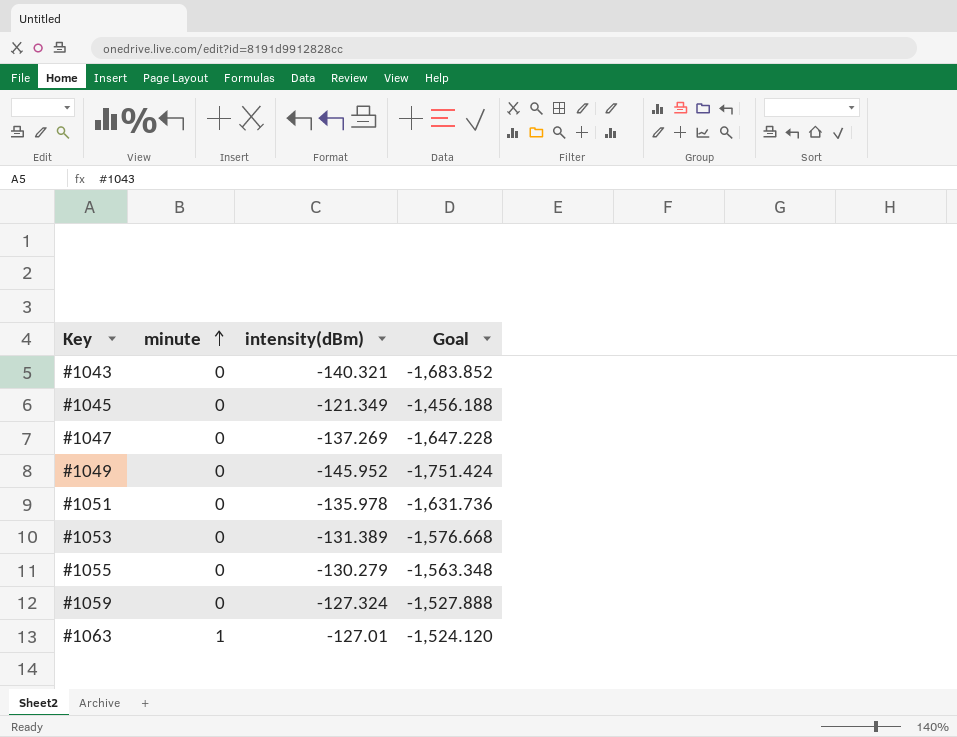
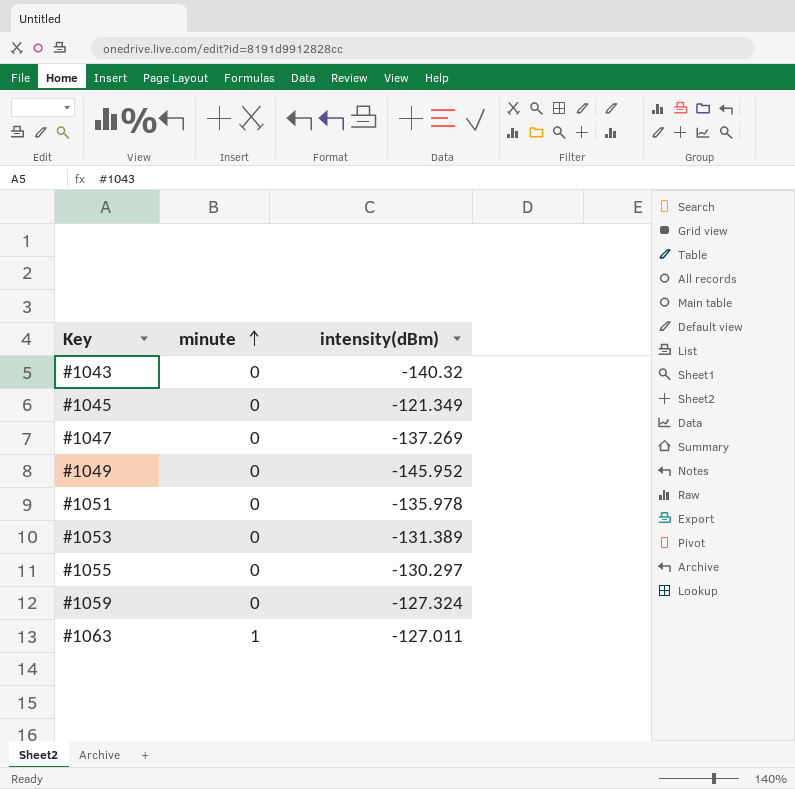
column Goal | formula: [intensity(dBm)] * 12 -> none
#1043 | intensity(dBm): -140.321 -> -140.32
#1055 | intensity(dBm): -130.279 -> -130.297
#1063 | intensity(dBm): -127.01 -> -127.011

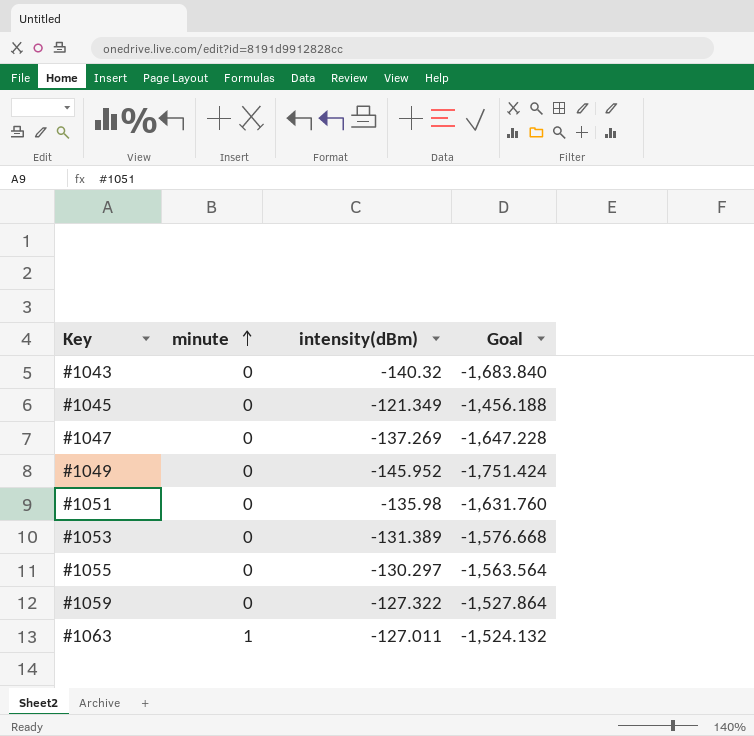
column Goal | formula: none -> [intensity(dBm)] * 12
#1051 | intensity(dBm): -135.978 -> -135.98
#1059 | intensity(dBm): -127.324 -> -127.322

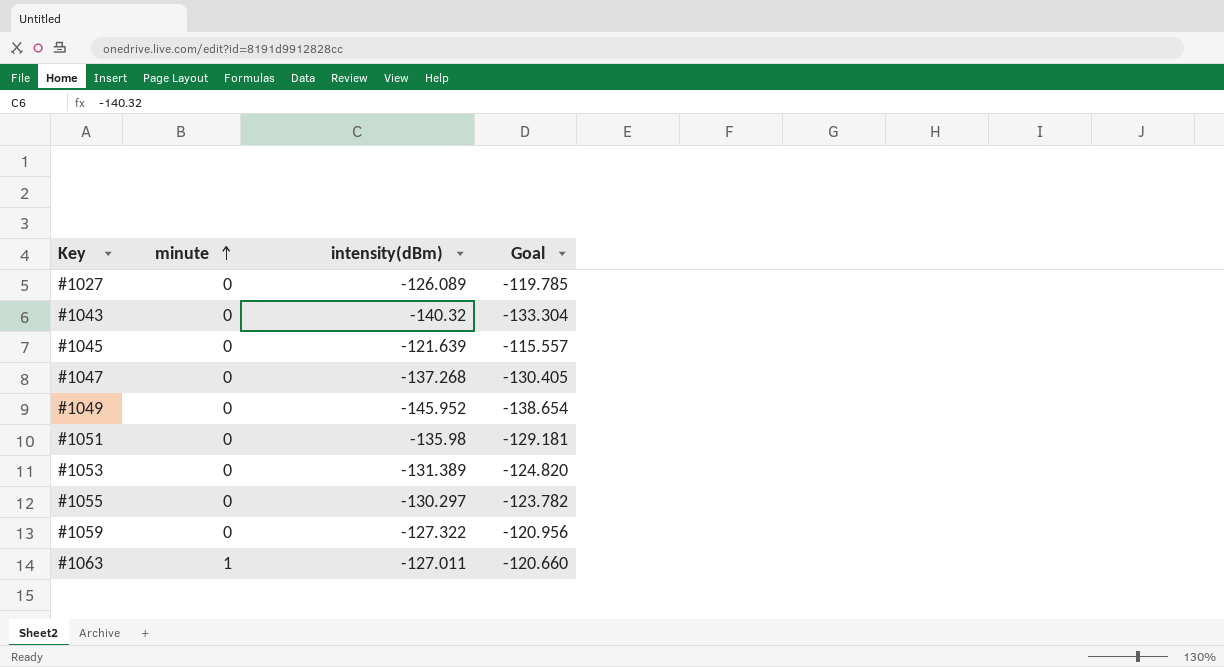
column Goal | formula: [intensity(dBm)] * 12 -> [intensity(dBm)] * 0.95
row #1027: none -> 0 | -126.089 | -119.785
#1045 | intensity(dBm): -121.349 -> -121.639
#1047 | intensity(dBm): -137.269 -> -137.268

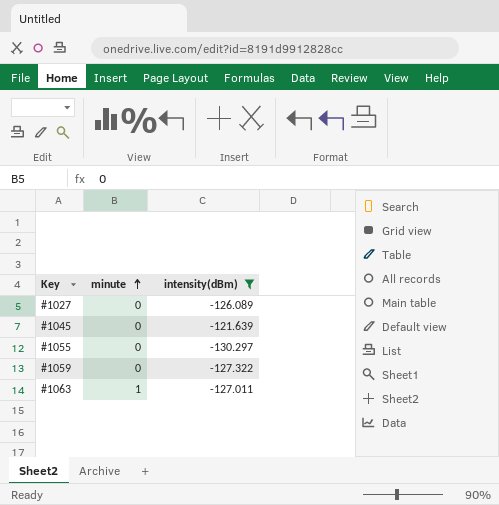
filter: none -> intensity(dBm) >= -130.297
column Goal | formula: [intensity(dBm)] * 0.95 -> none

